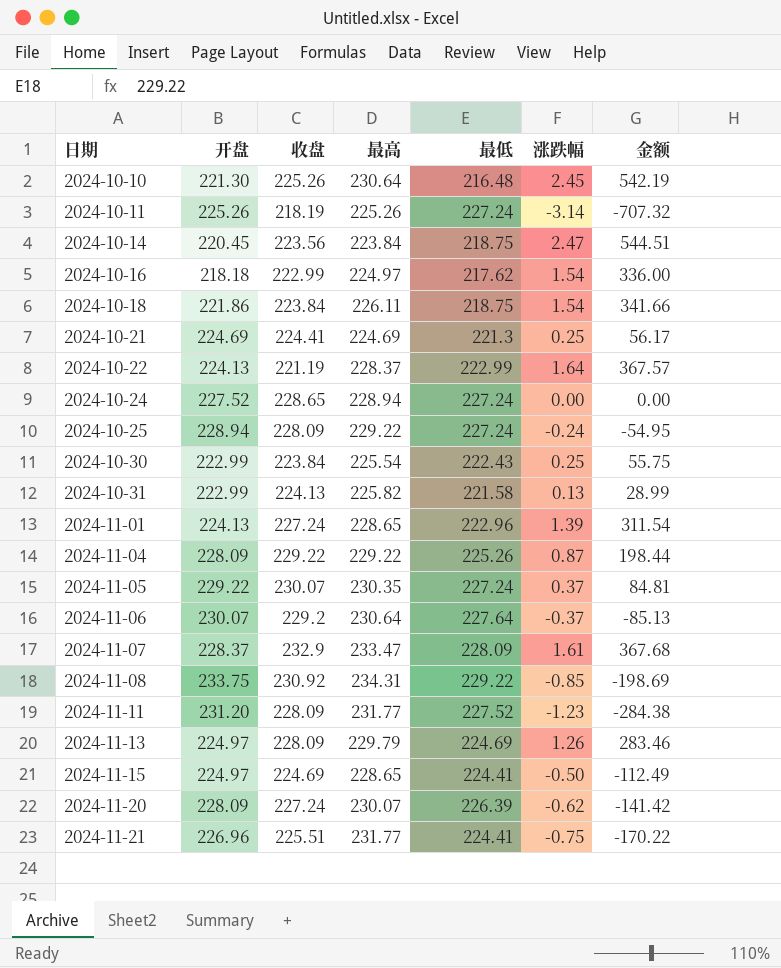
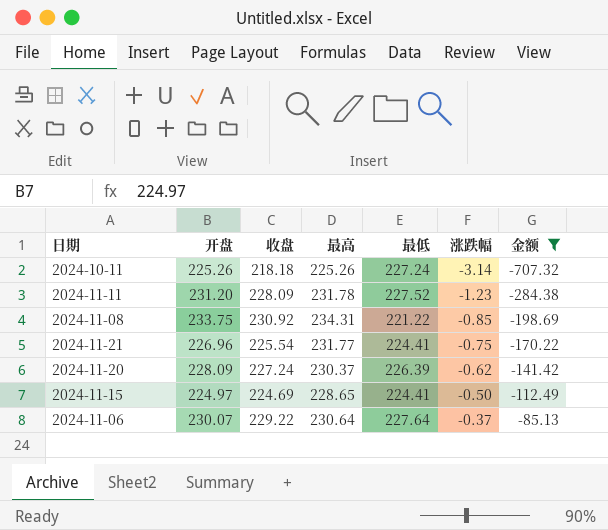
filter: none -> 金额 <= -85.13
row order: 日期 ascending -> 涨跌幅 ascending
2024-10-11 | 收盘: 218.19 -> 218.18
2024-11-11 | 最高: 231.77 -> 231.78
2024-11-08 | 最低: 229.22 -> 221.22
2024-11-21 | 收盘: 225.51 -> 225.54
2024-11-20 | 最高: 230.07 -> 230.37
2024-11-06 | 收盘: 229.2 -> 229.22

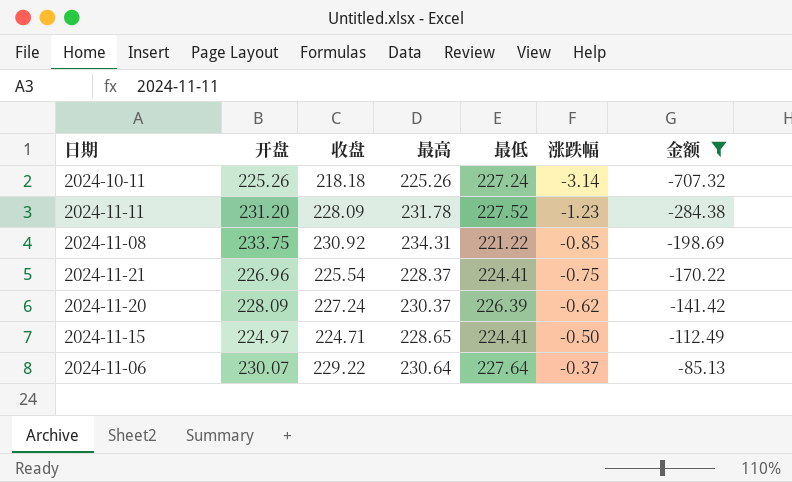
2024-11-21 | 最高: 231.77 -> 228.37
2024-11-15 | 收盘: 224.69 -> 224.71

